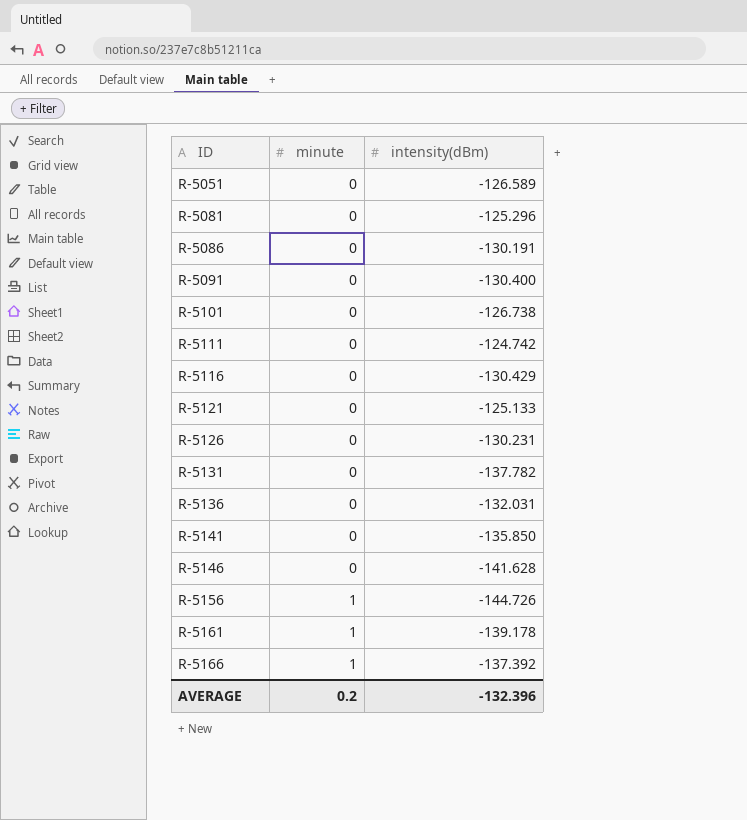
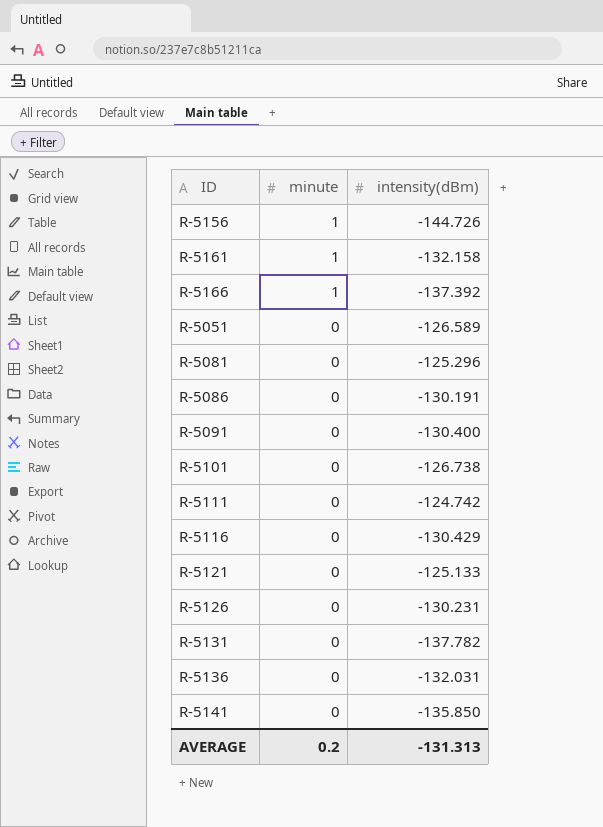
row order: ID ascending -> minute descending
row R-5146: 0 | -141.628 -> none
R-5161 | intensity(dBm): -139.178 -> -132.158
AVERAGE | intensity(dBm): -132.396 -> -131.313

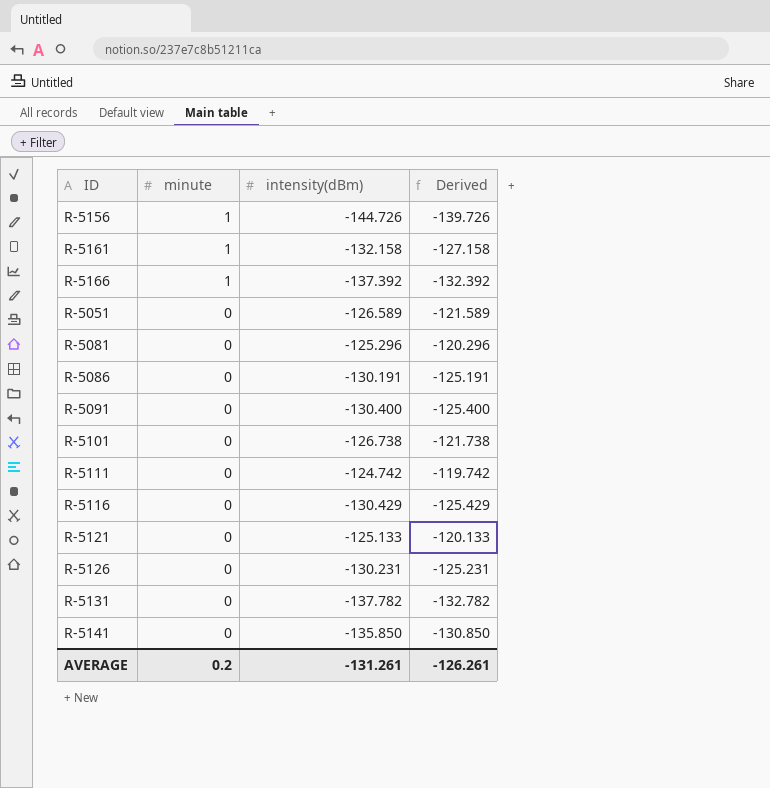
column Derived | formula: none -> [intensity(dBm)] + 5
row R-5136: 0 | -132.031 -> none
AVERAGE | intensity(dBm): -131.313 -> -131.261

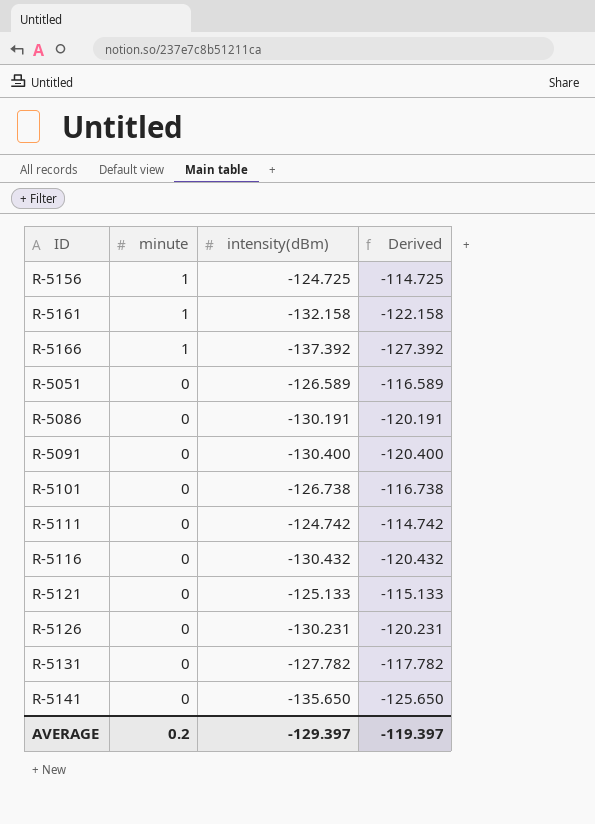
column Derived | formula: [intensity(dBm)] + 5 -> [intensity(dBm)] + 10
row R-5081: 0 | -125.296 | -120.296 -> none
R-5156 | intensity(dBm): -144.726 -> -124.725
R-5116 | intensity(dBm): -130.429 -> -130.432
R-5131 | intensity(dBm): -137.782 -> -127.782
R-5141 | intensity(dBm): -135.850 -> -135.650
AVERAGE | intensity(dBm): -131.261 -> -129.397
AVERAGE | Derived: -126.261 -> -119.397

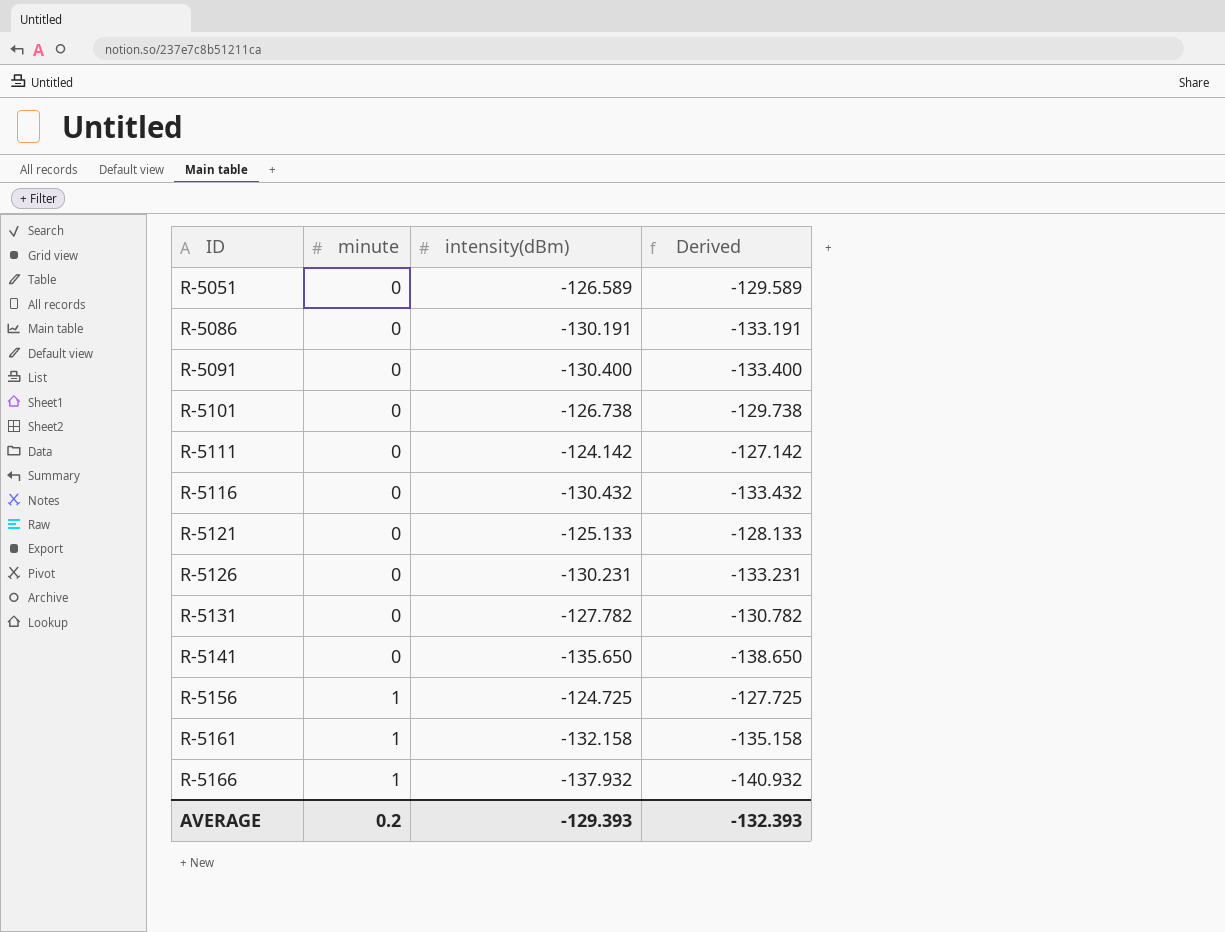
row order: minute descending -> ID ascending
column Derived | formula: [intensity(dBm)] + 10 -> [intensity(dBm)] - 3
R-5111 | intensity(dBm): -124.742 -> -124.142
R-5166 | intensity(dBm): -137.392 -> -137.932
AVERAGE | intensity(dBm): -129.397 -> -129.393
AVERAGE | Derived: -119.397 -> -132.393

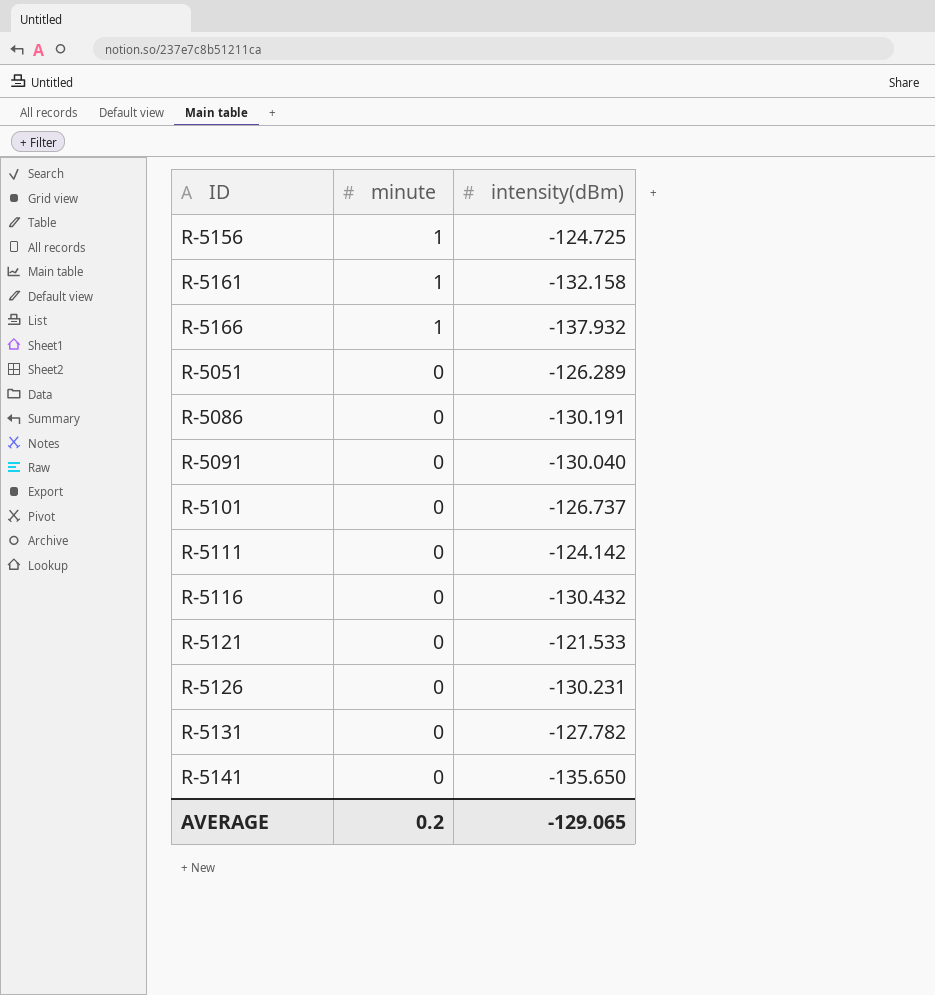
row order: ID ascending -> minute descending
column Derived | formula: [intensity(dBm)] - 3 -> none
R-5051 | intensity(dBm): -126.589 -> -126.289
R-5091 | intensity(dBm): -130.400 -> -130.040
R-5101 | intensity(dBm): -126.738 -> -126.737
R-5121 | intensity(dBm): -125.133 -> -121.533
AVERAGE | intensity(dBm): -129.393 -> -129.065

